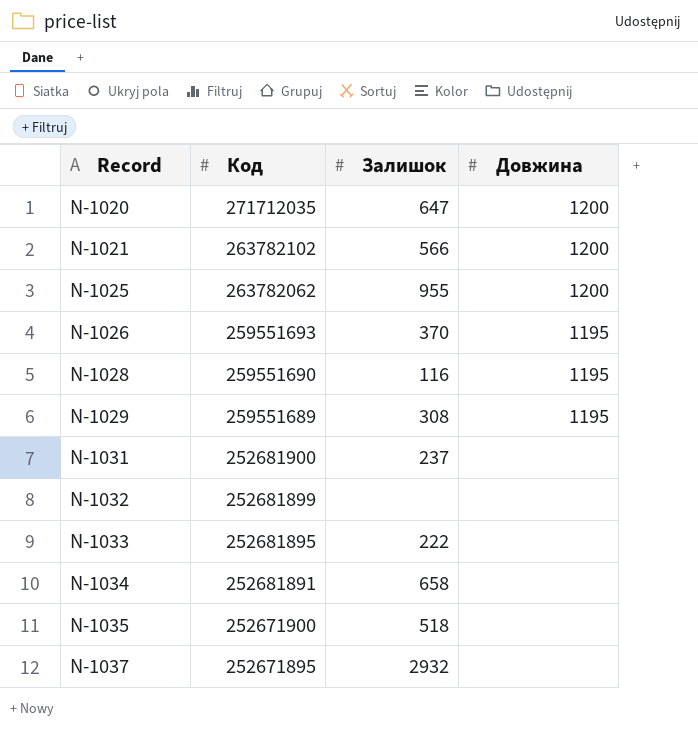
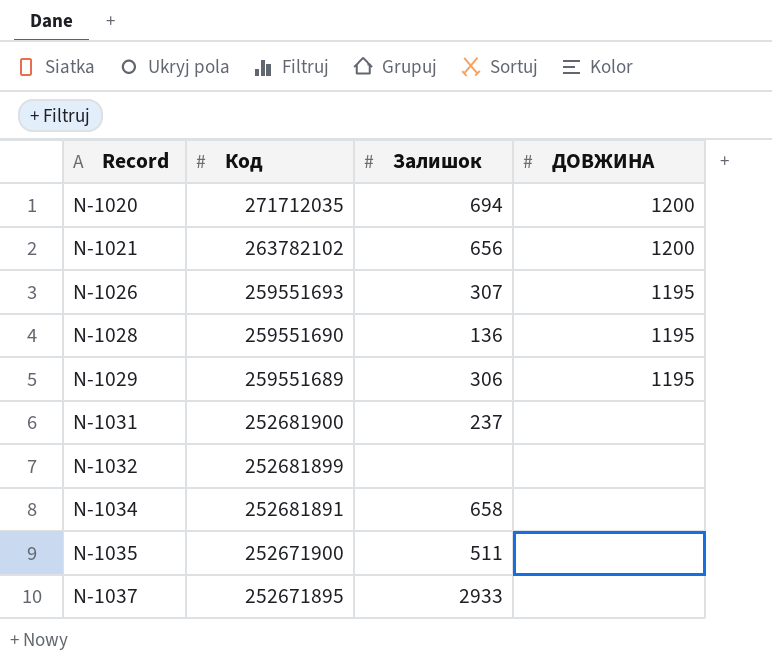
column name: Довжина -> ДОВЖИНА
row N-1025: 263782062 | 955 | 1200 -> none
row N-1033: 252681895 | 222 | none -> none
N-1020 | Залишок: 647 -> 694
N-1021 | Залишок: 566 -> 656
N-1026 | Залишок: 370 -> 307
N-1028 | Залишок: 116 -> 136
N-1029 | Залишок: 308 -> 306
N-1035 | Залишок: 518 -> 511
N-1037 | Залишок: 2932 -> 2933

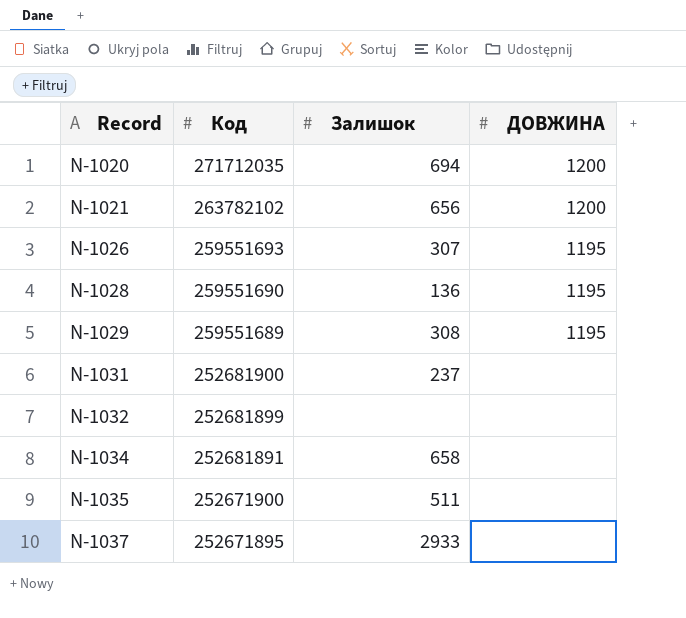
N-1029 | Залишок: 306 -> 308

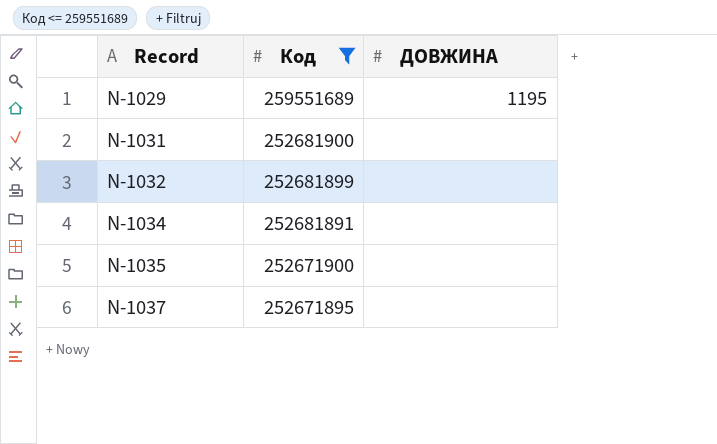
filter: none -> Код <= 259551689
column Залишок | position: 3 -> none

